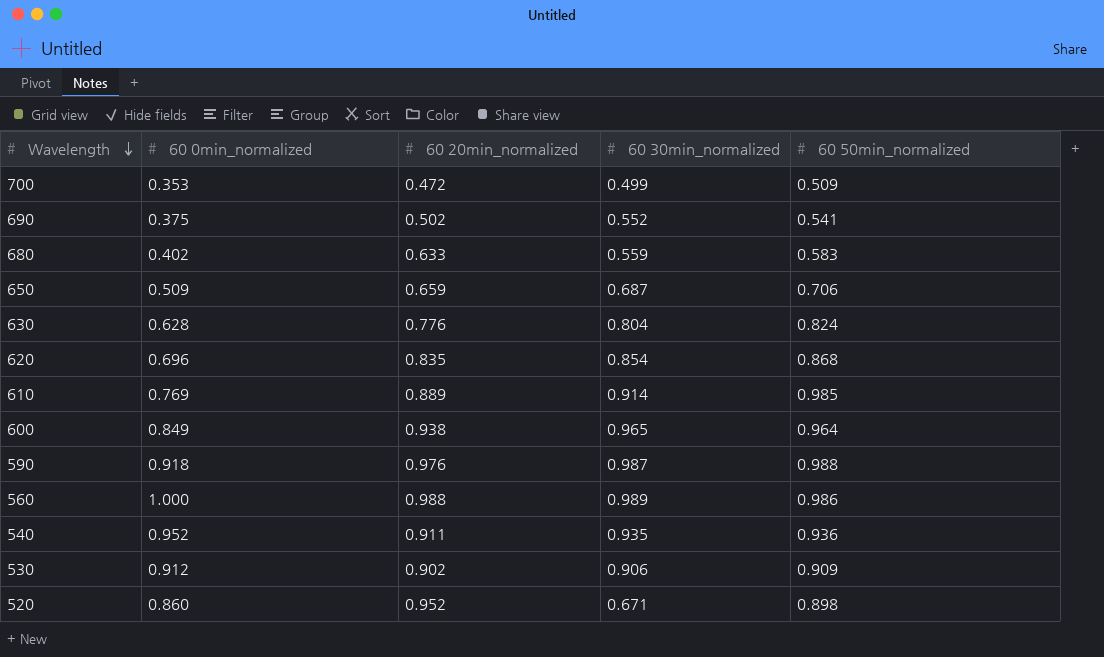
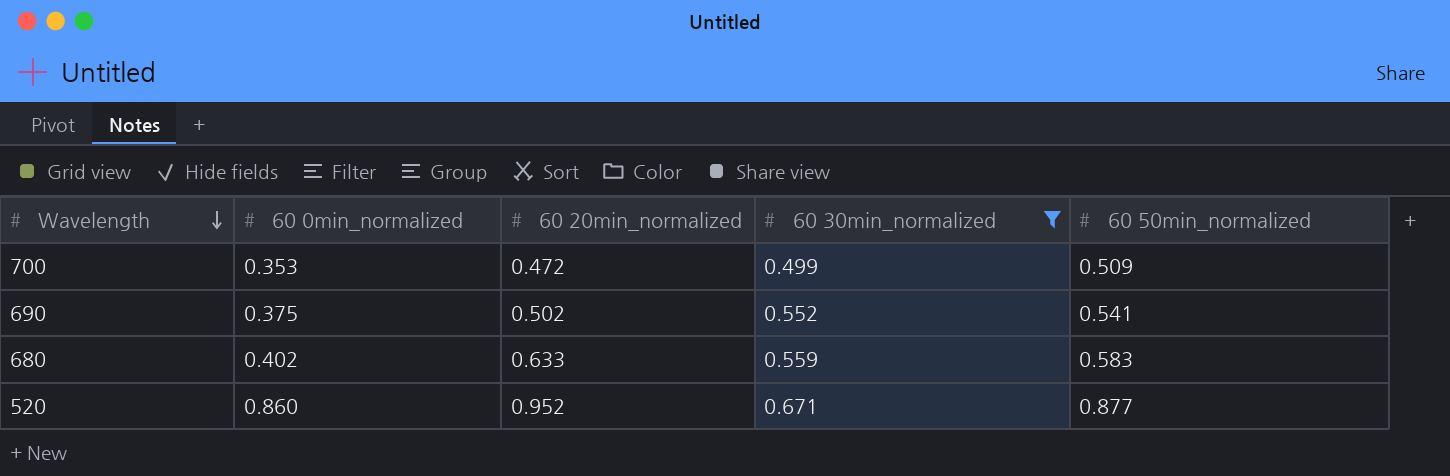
filter: none -> 60 30min_normalized <= 0.671
520 | 60 50min_normalized: 0.898 -> 0.877

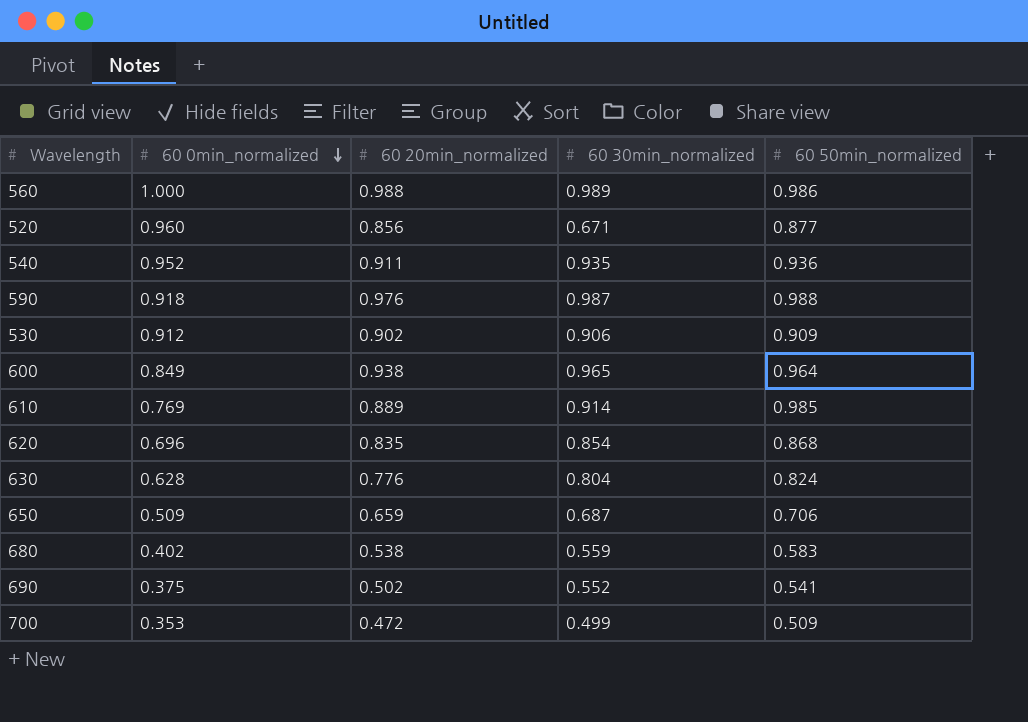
filter: 60 30min_normalized <= 0.671 -> none
row order: Wavelength descending -> 60 0min_normalized descending
520 | 60 0min_normalized: 0.860 -> 0.960
520 | 60 20min_normalized: 0.952 -> 0.856
680 | 60 20min_normalized: 0.633 -> 0.538

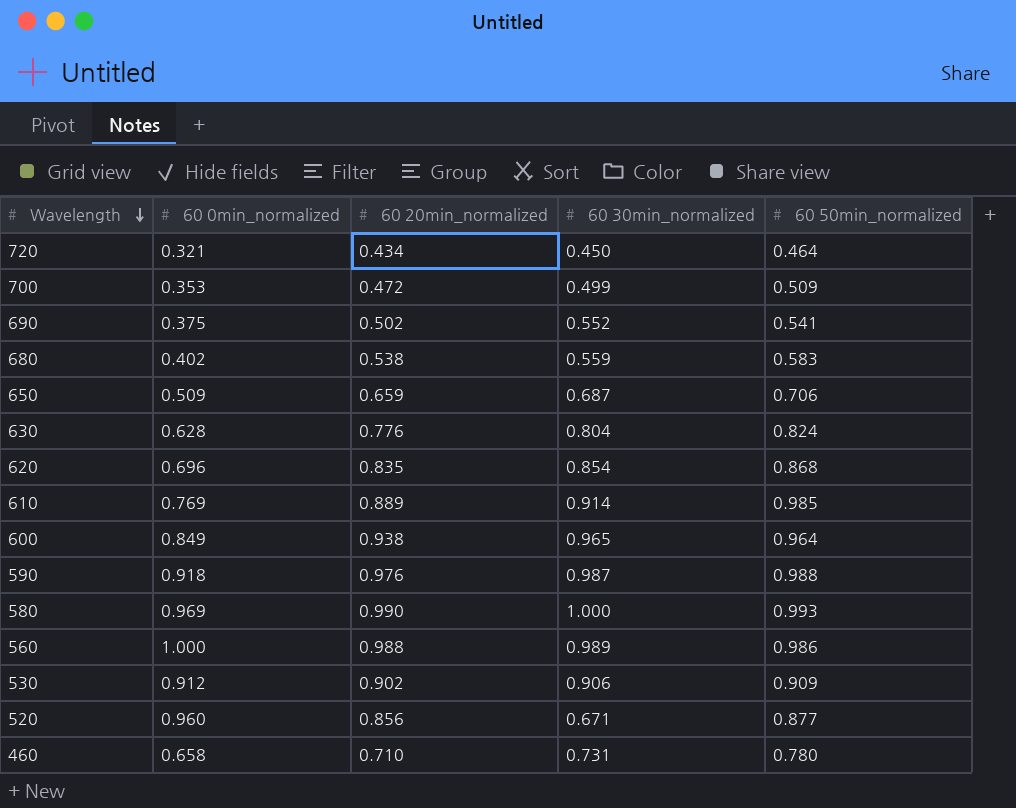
row order: 60 0min_normalized descending -> Wavelength descending
row 540: 0.952 | 0.911 | 0.935 | 0.936 -> none
row 720: none -> 0.321 | 0.434 | 0.450 | 0.464
row 580: none -> 0.969 | 0.990 | 1.000 | 0.993
row 460: none -> 0.658 | 0.710 | 0.731 | 0.780

